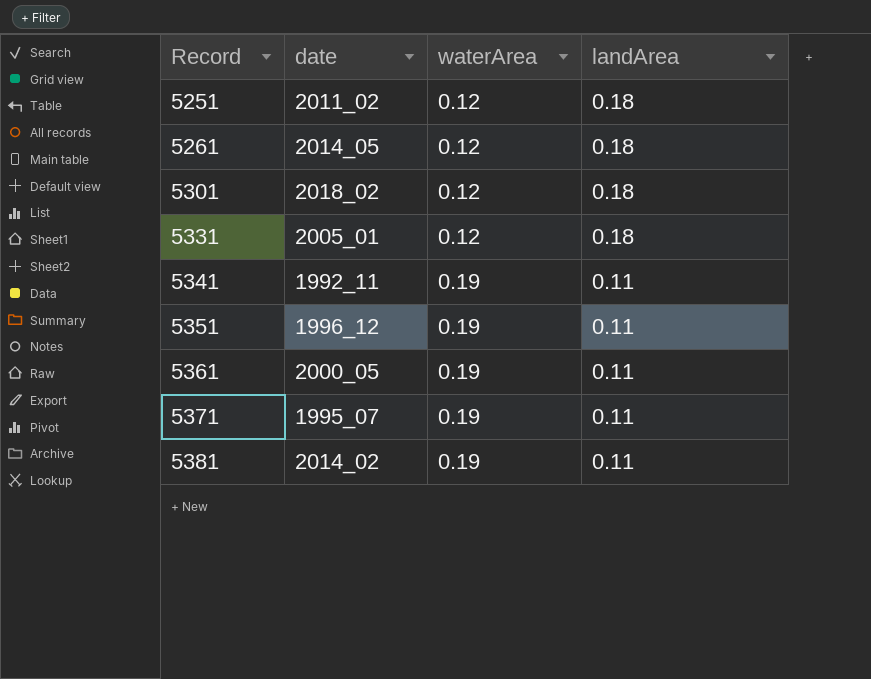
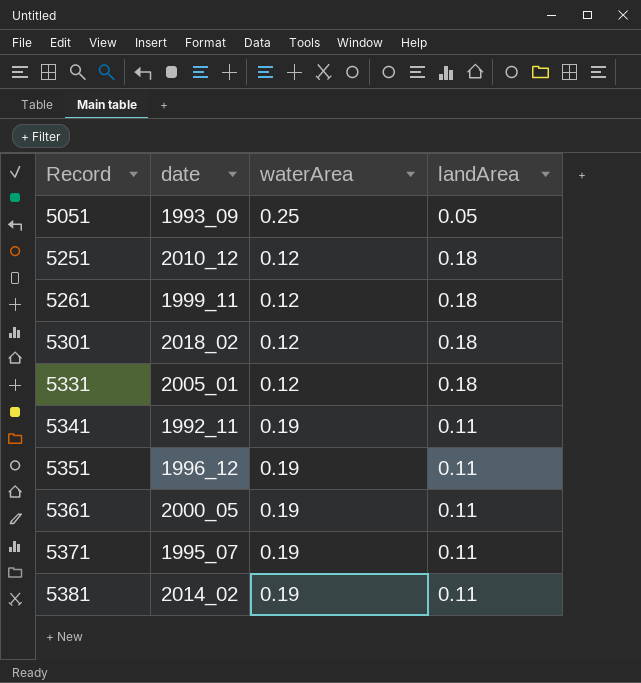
row 5051: none -> 1993_09 | 0.25 | 0.05
5251 | date: 2011_02 -> 2010_12
5261 | date: 2014_05 -> 1999_11

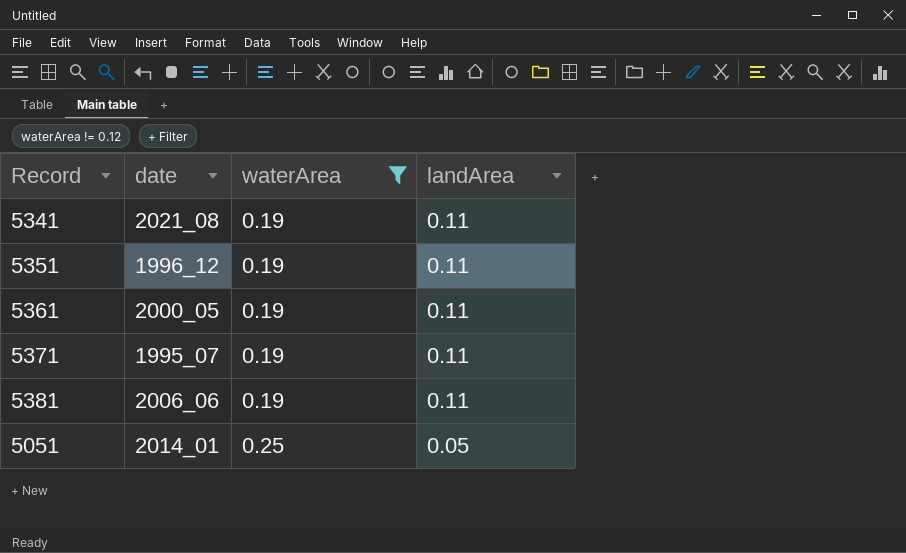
filter: none -> waterArea != 0.12
row order: Record ascending -> waterArea ascending
5341 | date: 1992_11 -> 2021_08
5381 | date: 2014_02 -> 2006_06
5051 | date: 1993_09 -> 2014_01

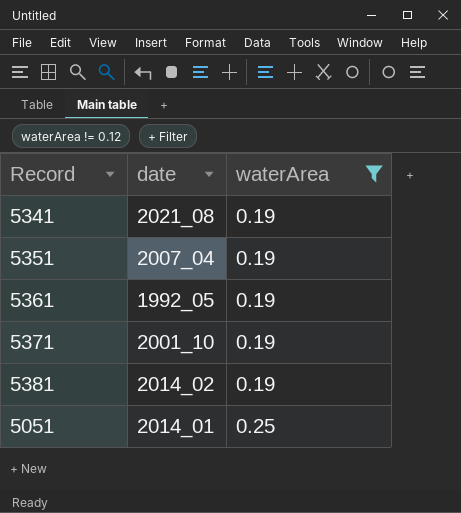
column landArea | position: 4 -> none
5351 | date: 1996_12 -> 2007_04
5361 | date: 2000_05 -> 1992_05
5371 | date: 1995_07 -> 2001_10
5381 | date: 2006_06 -> 2014_02

